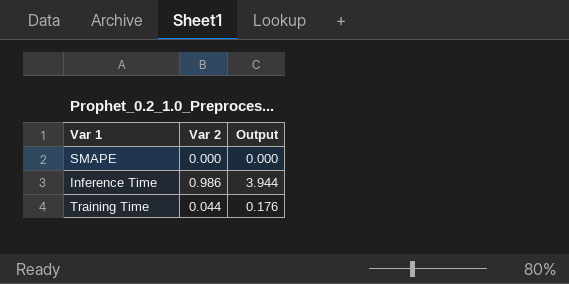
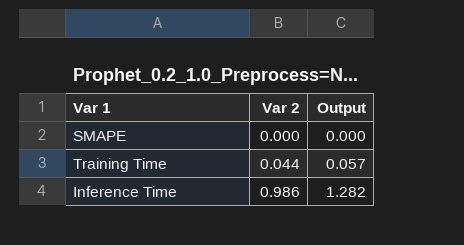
row order: none -> Var 2 ascending
column Output | formula: [Var 2] * 4 -> [Var 2] * 1.3

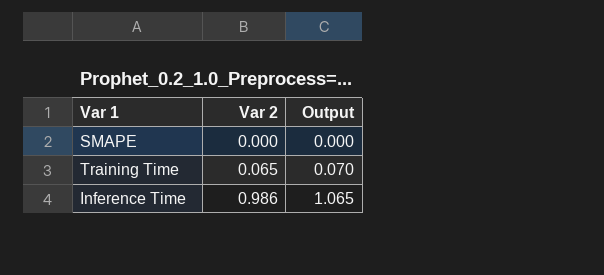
column Output | formula: [Var 2] * 1.3 -> [Var 2] * 1.08
Training Time | Var 2: 0.044 -> 0.065

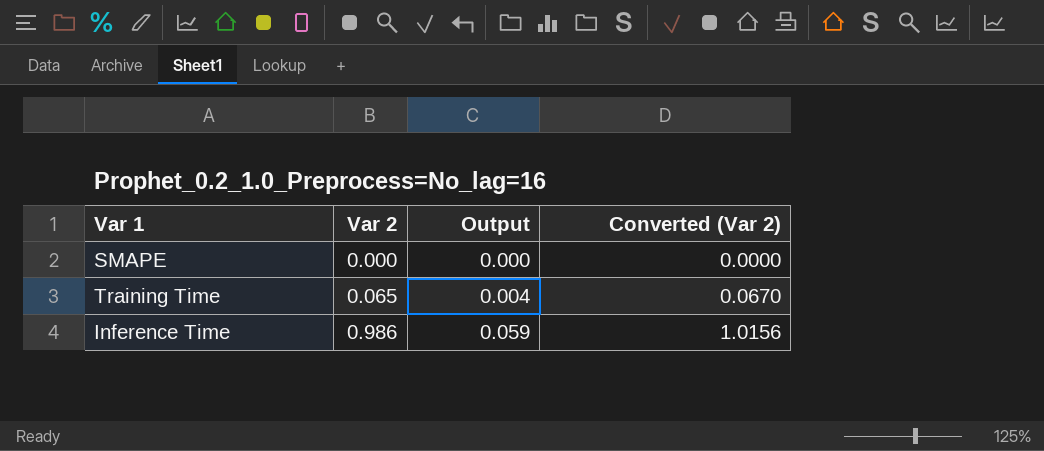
column Output | formula: [Var 2] * 1.08 -> [Var 2] * 0.06
column Converted (Var 2) | formula: none -> [Var 2] * 1.03

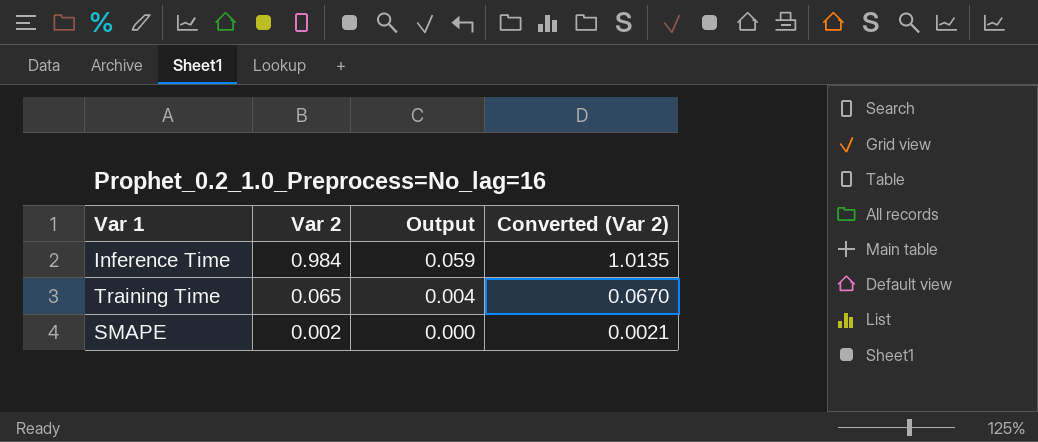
row order: Var 2 ascending -> Var 2 descending
Inference Time | Var 2: 0.986 -> 0.984
Inference Time | Converted (Var 2): 1.0156 -> 1.0135
SMAPE | Var 2: 0.000 -> 0.002
SMAPE | Converted (Var 2): 0.0000 -> 0.0021

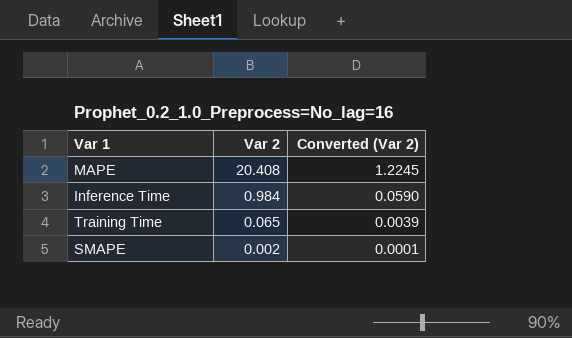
column Output | formula: [Var 2] * 0.06 -> none
column Converted (Var 2) | formula: [Var 2] * 1.03 -> [Var 2] * 0.06
row MAPE: none -> 20.408 | 1.2245

